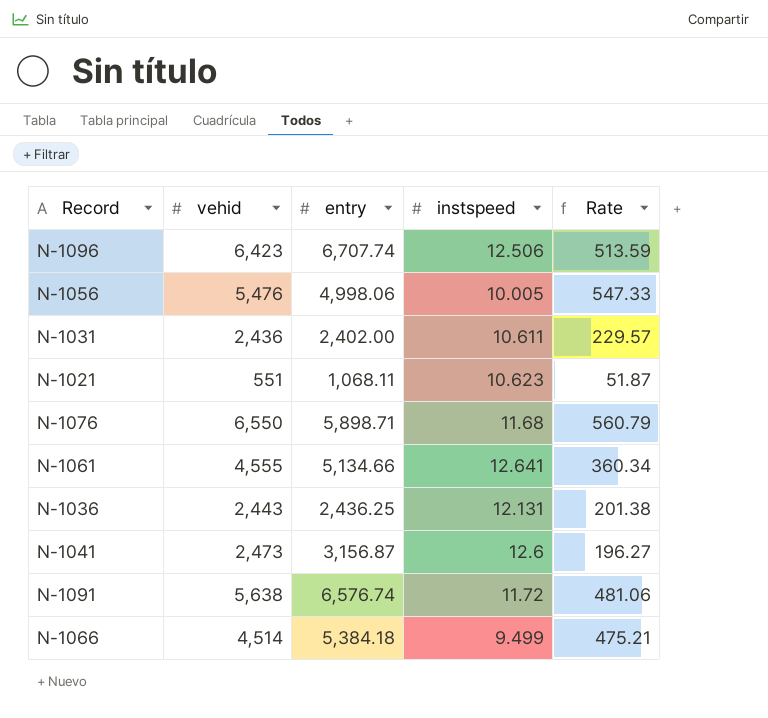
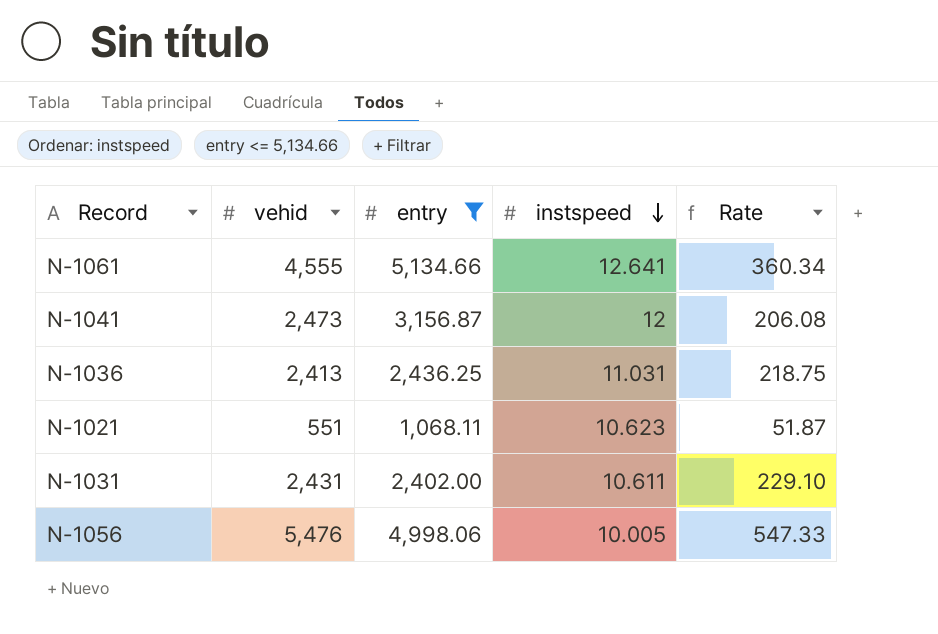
filter: none -> entry <= 5,134.66
row order: none -> instspeed descending
N-1041 | instspeed: 12.6 -> 12
N-1041 | Rate: 196.27 -> 206.08
N-1036 | vehid: 2,443 -> 2,413
N-1036 | instspeed: 12.131 -> 11.031
N-1036 | Rate: 201.38 -> 218.75
N-1031 | vehid: 2,436 -> 2,431
N-1031 | Rate: 229.57 -> 229.10

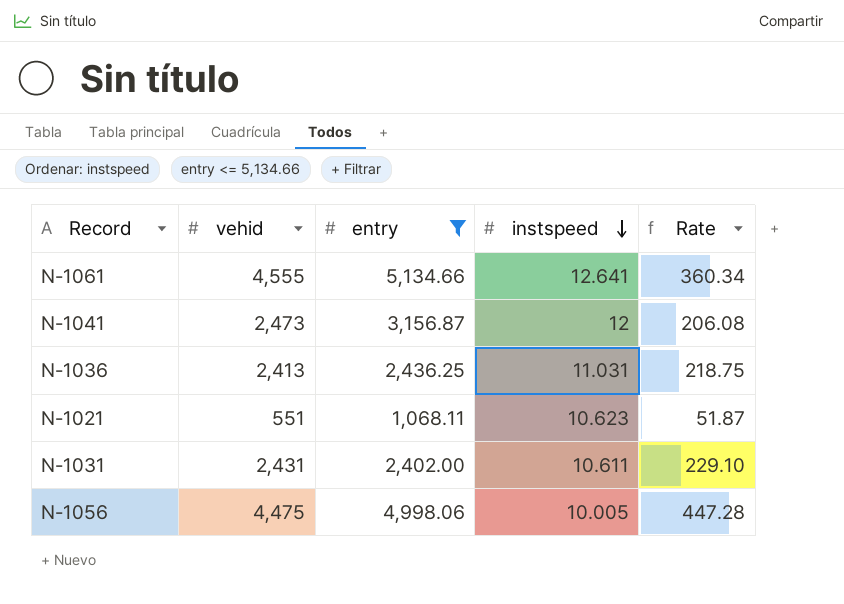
N-1056 | vehid: 5,476 -> 4,475
N-1056 | Rate: 547.33 -> 447.28

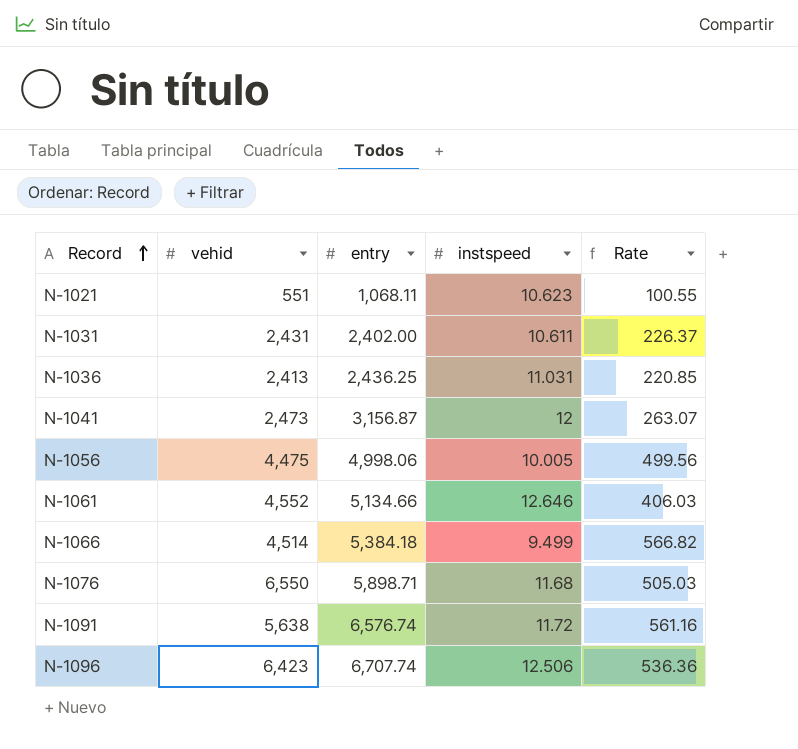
filter: entry <= 5,134.66 -> none
row order: instspeed descending -> Record ascending
column Rate | formula: [vehid] / [instspeed] -> [entry] / [instspeed]
N-1061 | vehid: 4,555 -> 4,552
N-1061 | instspeed: 12.641 -> 12.646

